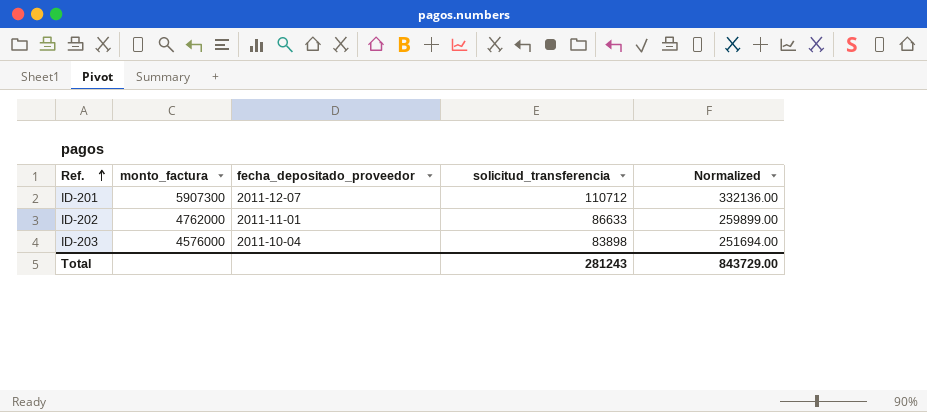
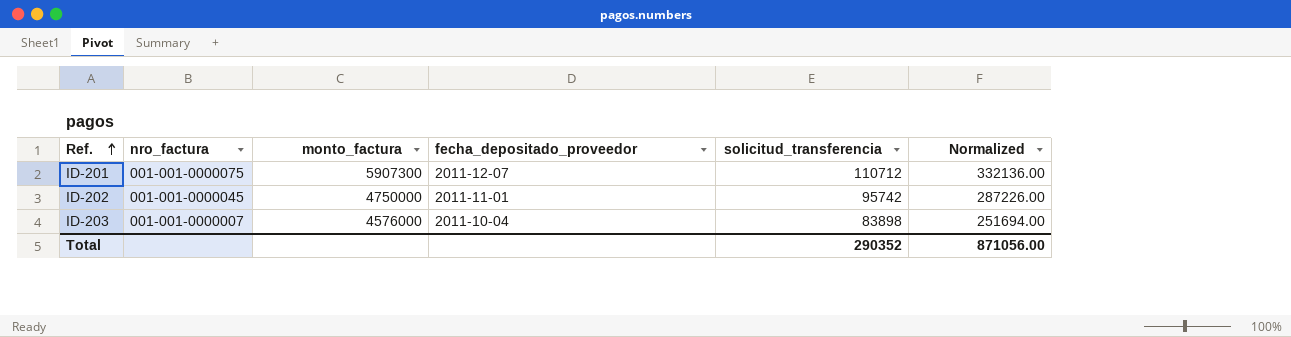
column nro_factura | position: none -> 2
ID-202 | monto_factura: 4762000 -> 4750000
ID-202 | solicitud_transferencia: 86633 -> 95742
ID-202 | Normalized: 259899.00 -> 287226.00
Total | solicitud_transferencia: 281243 -> 290352
Total | Normalized: 843729.00 -> 871056.00

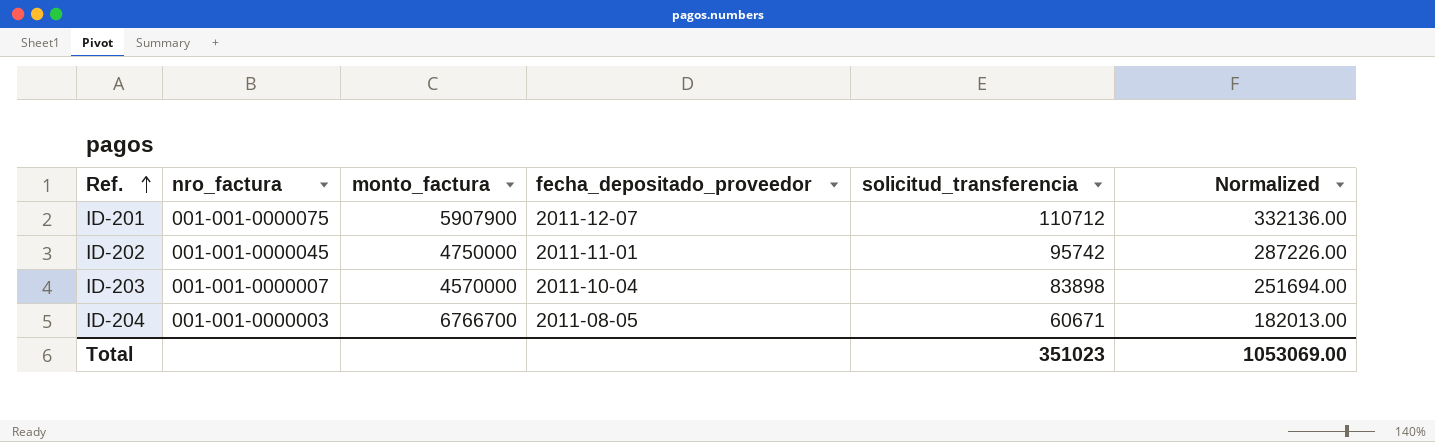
ID-201 | monto_factura: 5907300 -> 5907900
ID-203 | monto_factura: 4576000 -> 4570000
row ID-204: none -> 001-001-0000003 | 6766700 | 2011-08-05 | 60671 | 182013.00
Total | solicitud_transferencia: 290352 -> 351023
Total | Normalized: 871056.00 -> 1053069.00

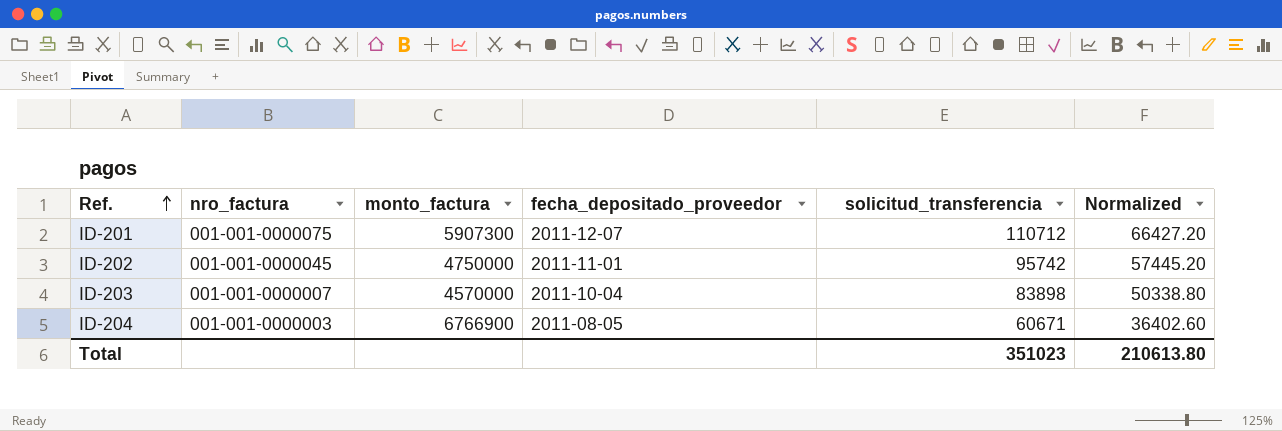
column Normalized | formula: [solicitud_transferencia] * 3 -> [solicitud_transferencia] * 0.6
ID-201 | monto_factura: 5907900 -> 5907300
ID-204 | monto_factura: 6766700 -> 6766900
Total | Normalized: 1053069.00 -> 210613.80

